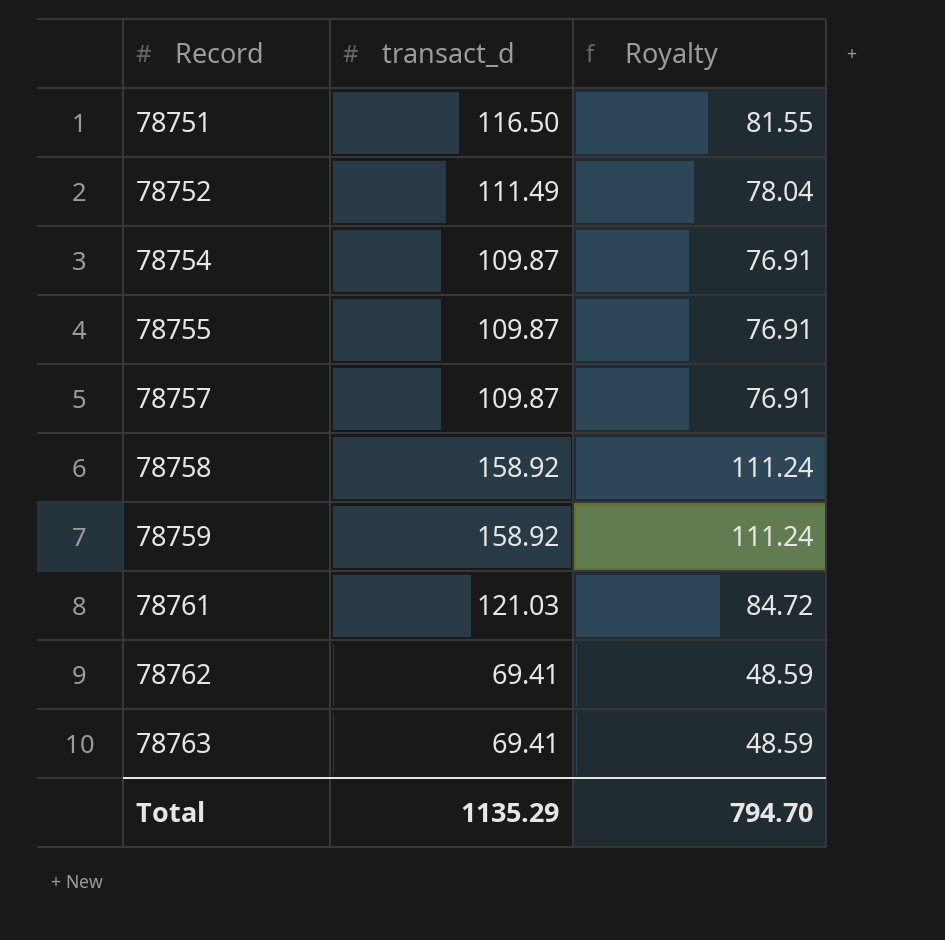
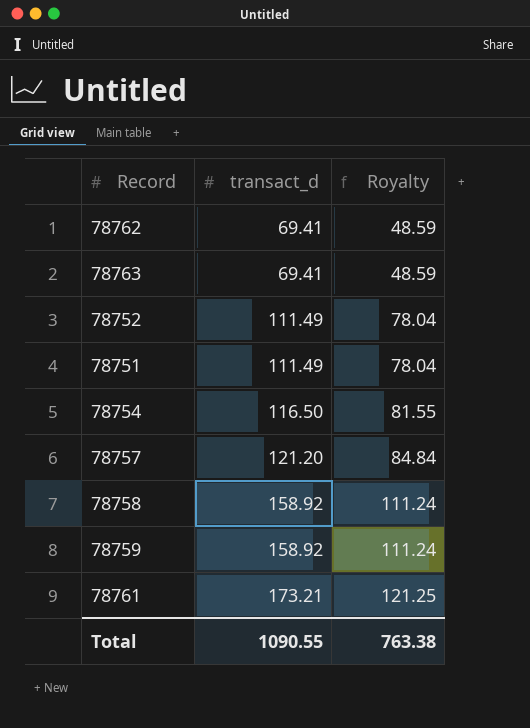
row order: Record ascending -> transact_d ascending
row 78755: 109.87 | 76.91 -> none
78751 | transact_d: 116.50 -> 111.49
78751 | Royalty: 81.55 -> 78.04
78754 | transact_d: 109.87 -> 116.50
78754 | Royalty: 76.91 -> 81.55
78757 | transact_d: 109.87 -> 121.20
78757 | Royalty: 76.91 -> 84.84
78761 | transact_d: 121.03 -> 173.21
78761 | Royalty: 84.72 -> 121.25
Total | transact_d: 1135.29 -> 1090.55
Total | Royalty: 794.70 -> 763.38

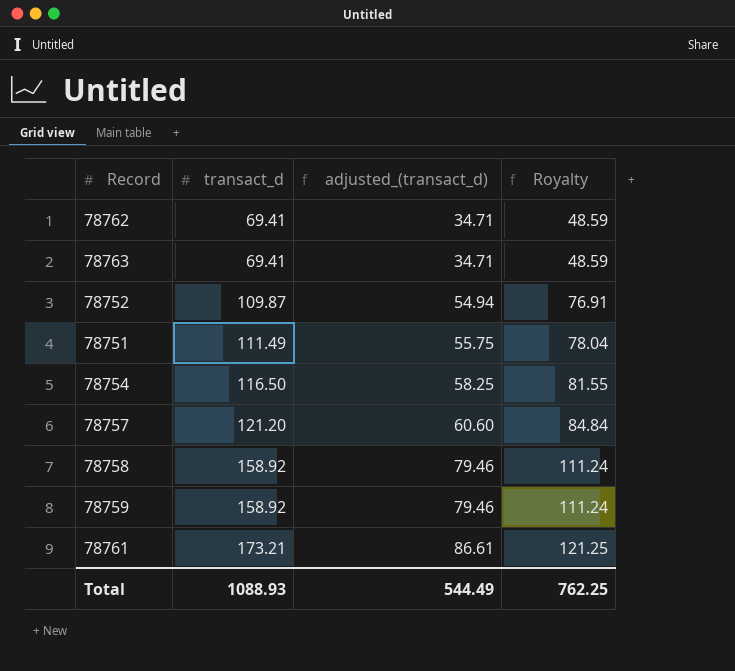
column adjusted_(transact_d) | formula: none -> [transact_d] * 0.5
78752 | transact_d: 111.49 -> 109.87
78752 | Royalty: 78.04 -> 76.91
Total | transact_d: 1090.55 -> 1088.93
Total | Royalty: 763.38 -> 762.25

